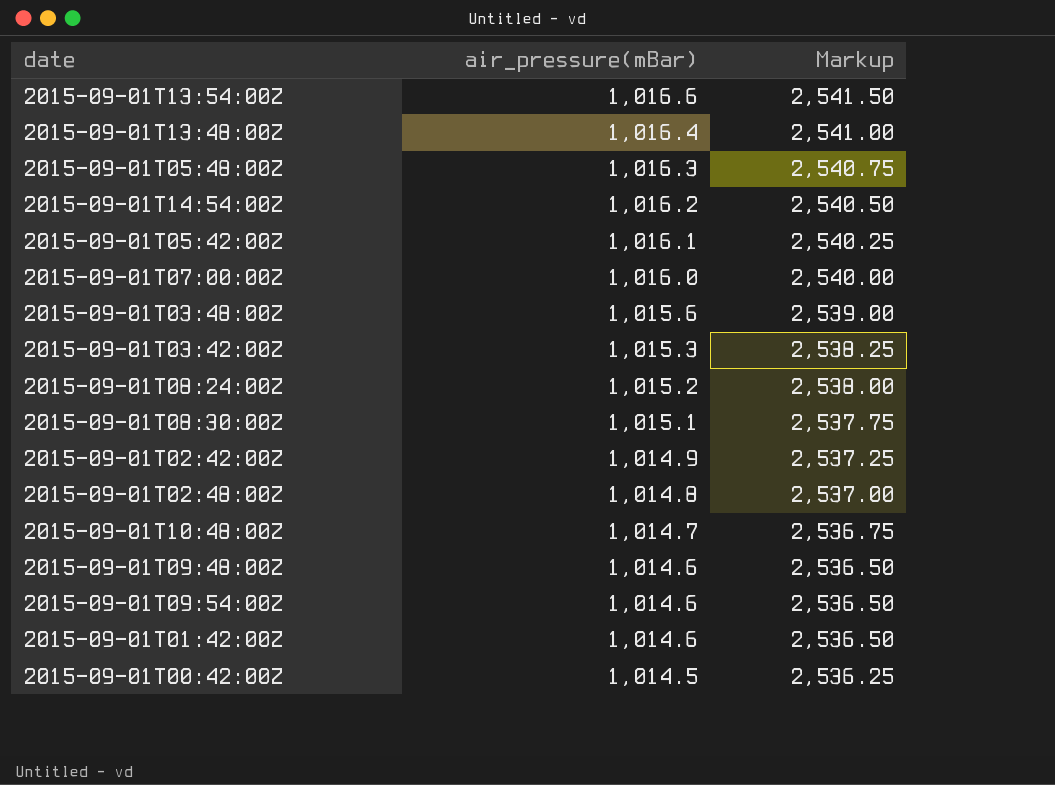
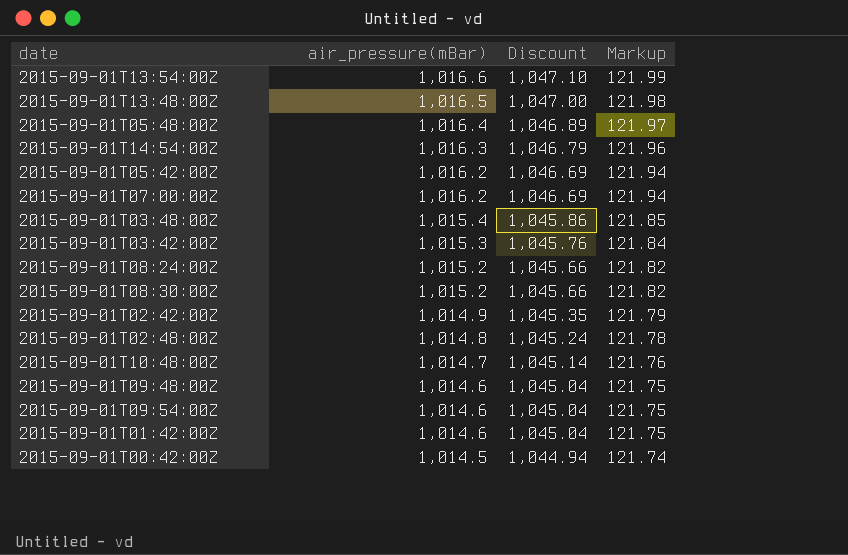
column Discount | formula: none -> [air_pressure(mBar)] * 1.03
column Markup | formula: [air_pressure(mBar)] * 2.5 -> [air_pressure(mBar)] * 0.12
2015-09-01T13:48:00Z | air_pressure(mBar): 1,016.4 -> 1,016.5
2015-09-01T05:48:00Z | air_pressure(mBar): 1,016.3 -> 1,016.4
2015-09-01T14:54:00Z | air_pressure(mBar): 1,016.2 -> 1,016.3
2015-09-01T05:42:00Z | air_pressure(mBar): 1,016.1 -> 1,016.2
2015-09-01T07:00:00Z | air_pressure(mBar): 1,016.0 -> 1,016.2
2015-09-01T03:48:00Z | air_pressure(mBar): 1,015.6 -> 1,015.4
2015-09-01T08:30:00Z | air_pressure(mBar): 1,015.1 -> 1,015.2

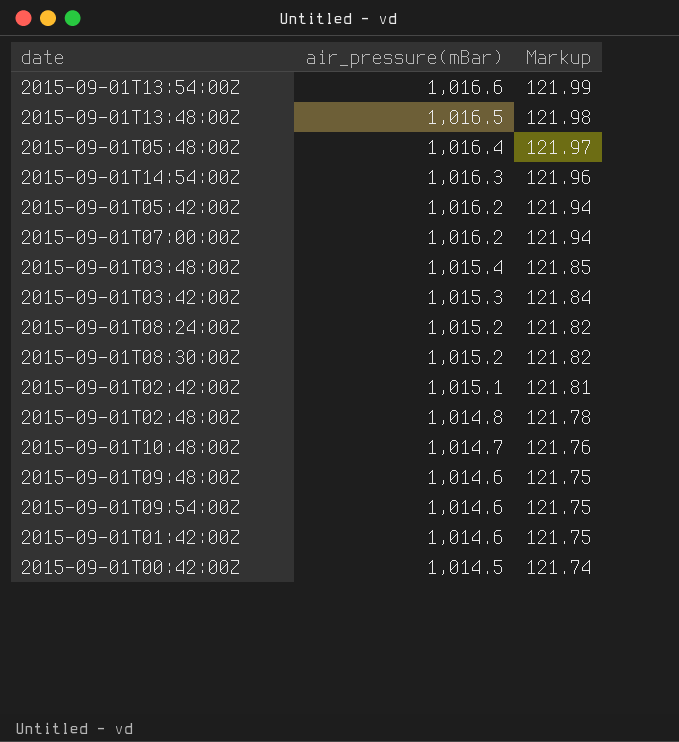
column Discount | formula: [air_pressure(mBar)] * 1.03 -> none
2015-09-01T02:42:00Z | air_pressure(mBar): 1,014.9 -> 1,015.1
2015-09-01T02:42:00Z | Markup: 121.79 -> 121.81

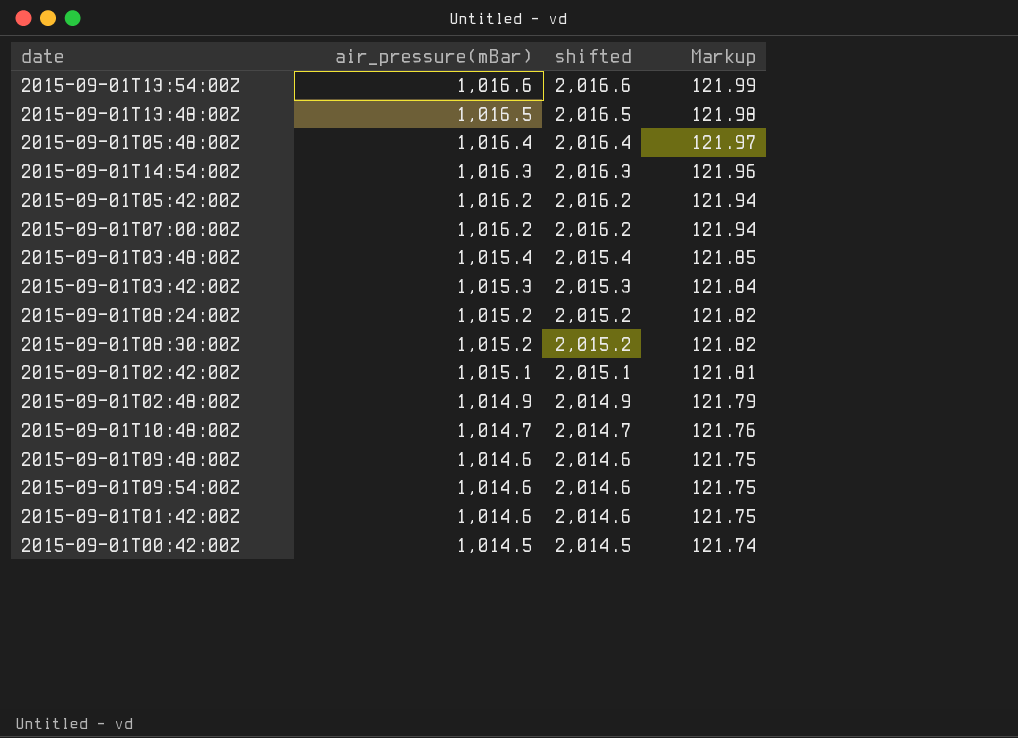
column shifted | formula: none -> [air_pressure(mBar)] + 1000
2015-09-01T02:48:00Z | air_pressure(mBar): 1,014.8 -> 1,014.9
2015-09-01T02:48:00Z | Markup: 121.78 -> 121.79

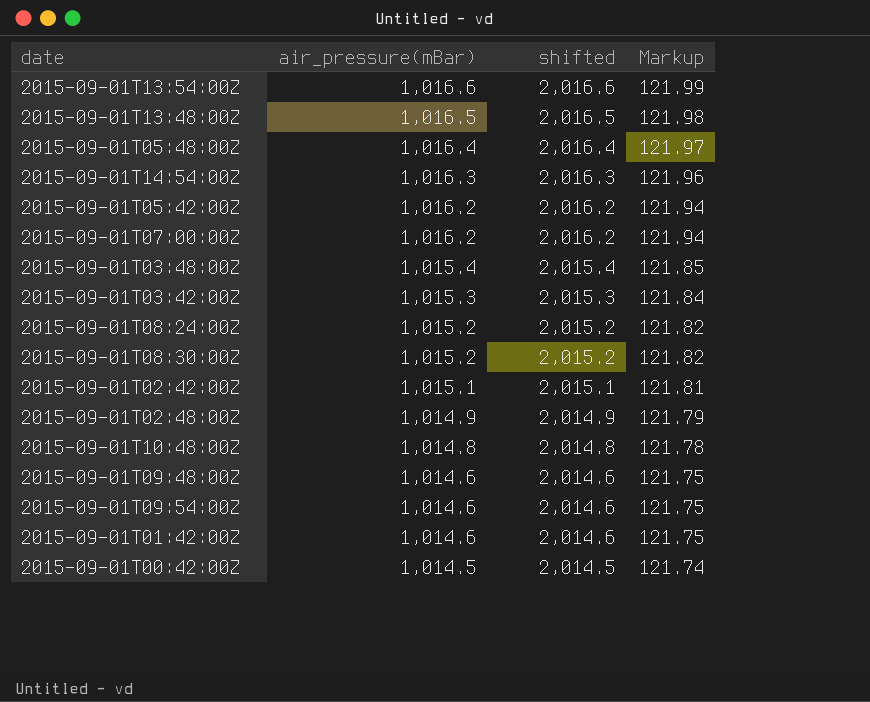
2015-09-01T10:48:00Z | air_pressure(mBar): 1,014.7 -> 1,014.8
2015-09-01T10:48:00Z | shifted: 2,014.7 -> 2,014.8
2015-09-01T10:48:00Z | Markup: 121.76 -> 121.78

